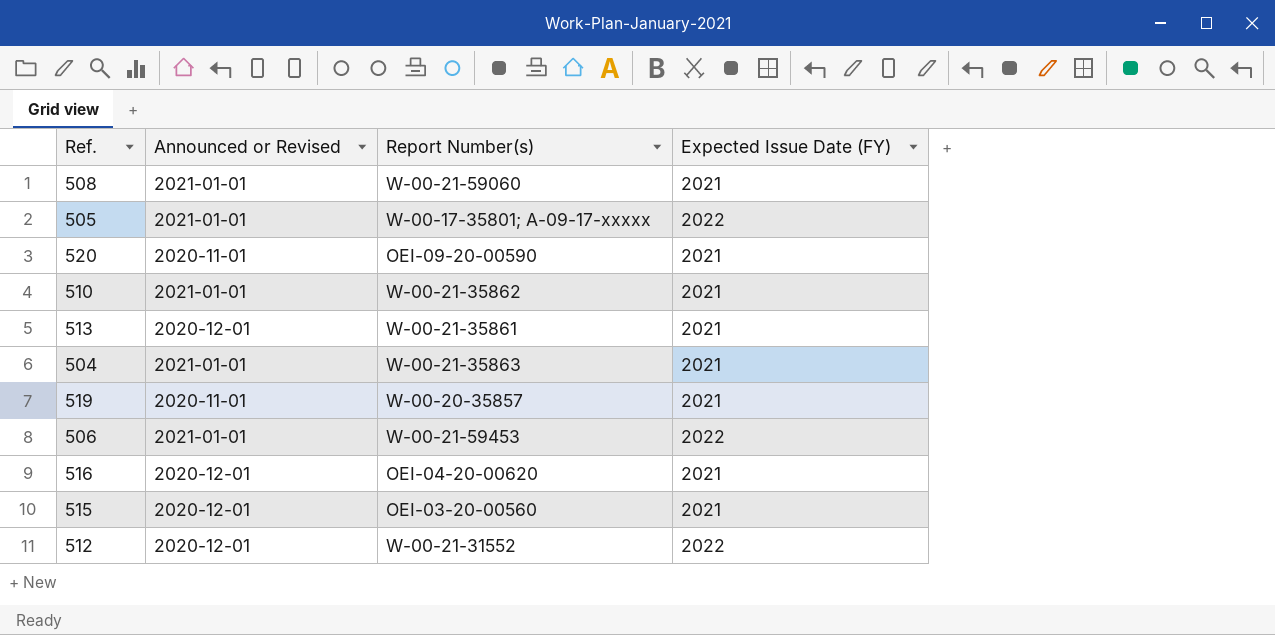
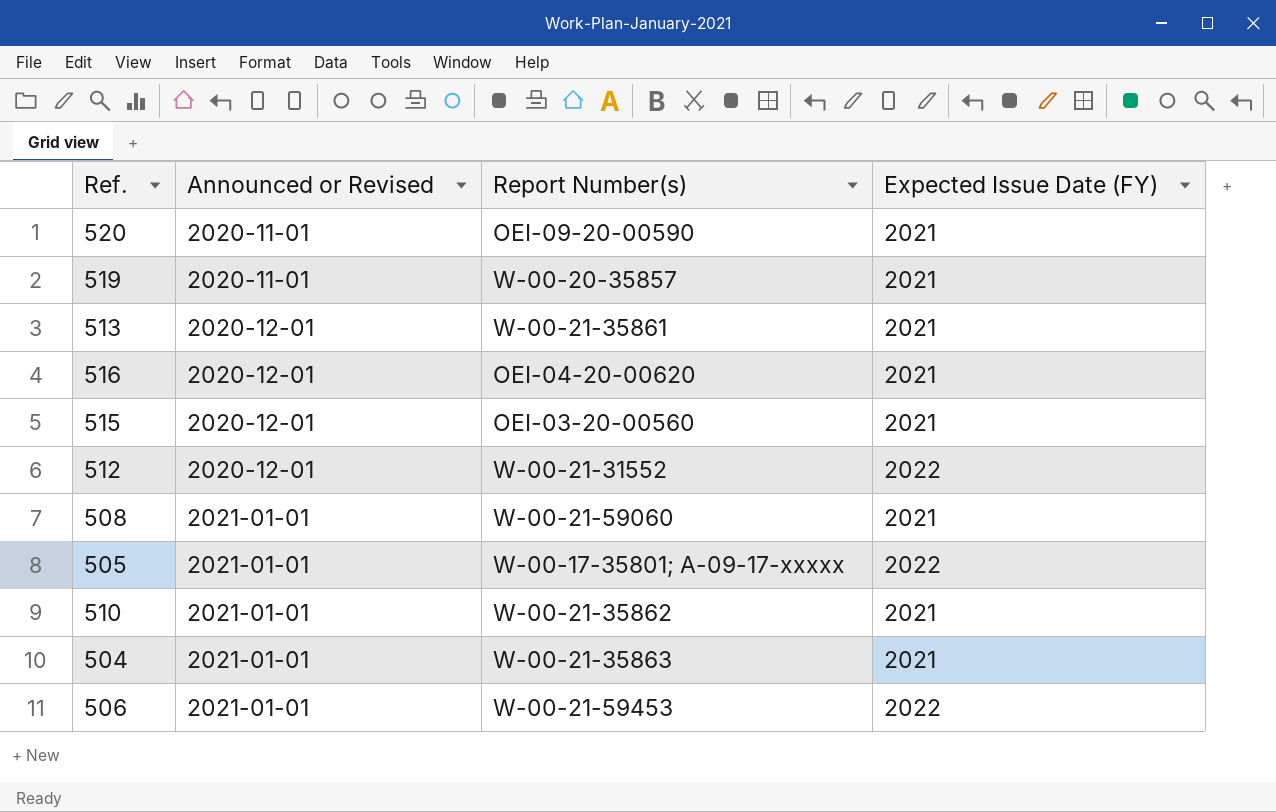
row order: none -> Announced or Revised ascending

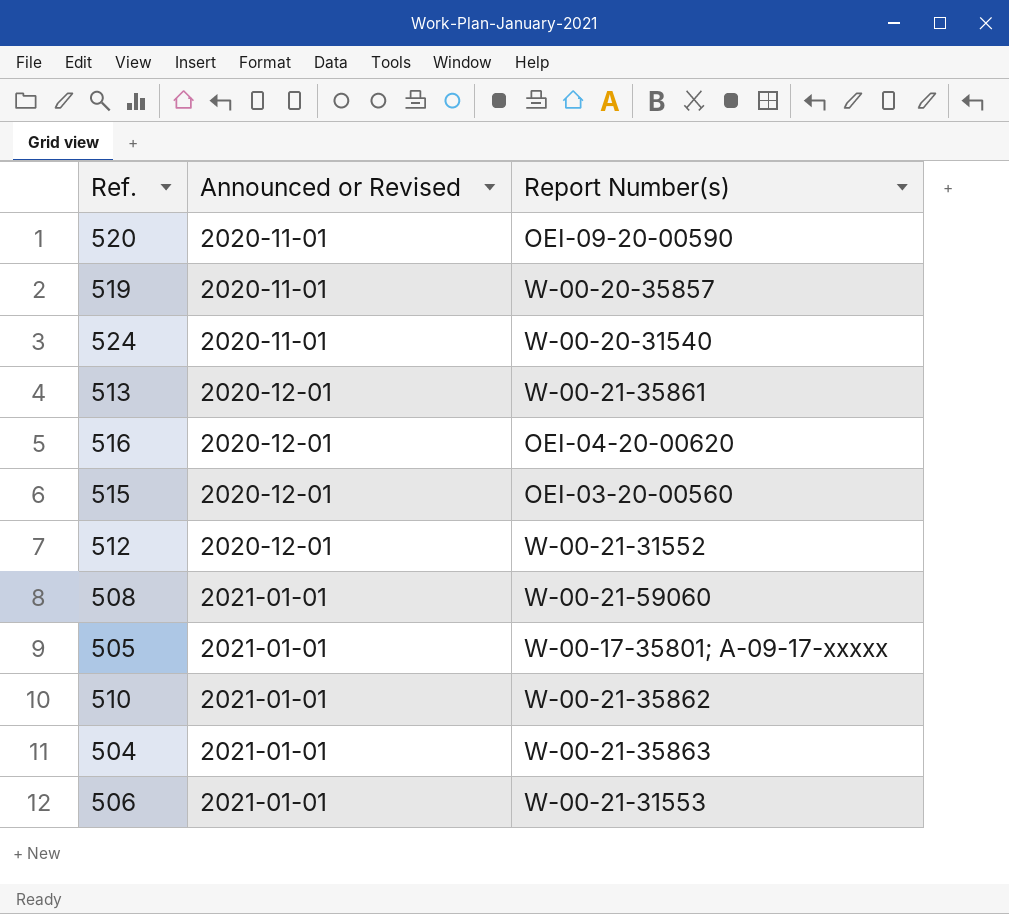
column Expected Issue Date (FY) | position: 4 -> none
row 524: none -> 2020-11-01 | W-00-20-31540
506 | Report Number(s): W-00-21-59453 -> W-00-21-31553

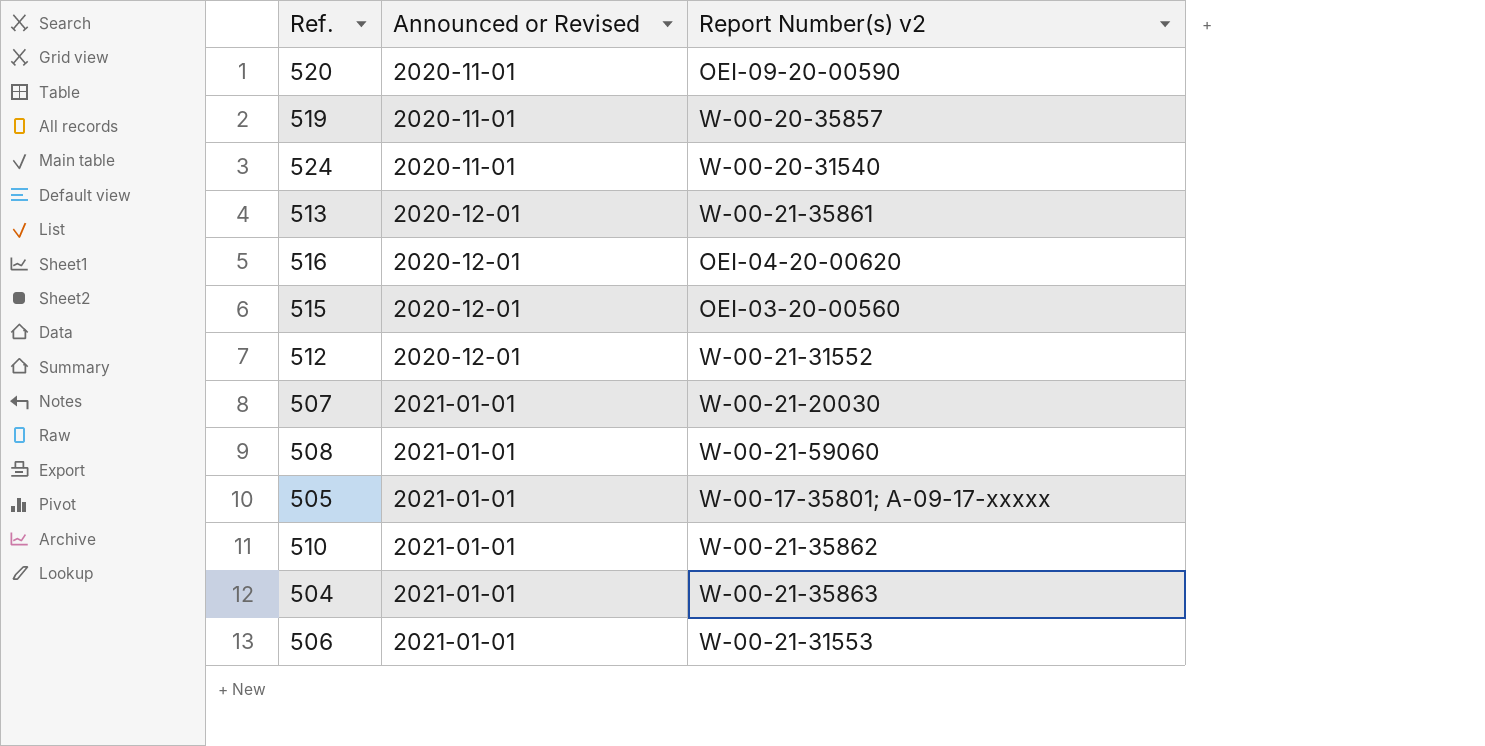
column name: Report Number(s) -> Report Number(s) v2
row 507: none -> 2021-01-01 | W-00-21-20030

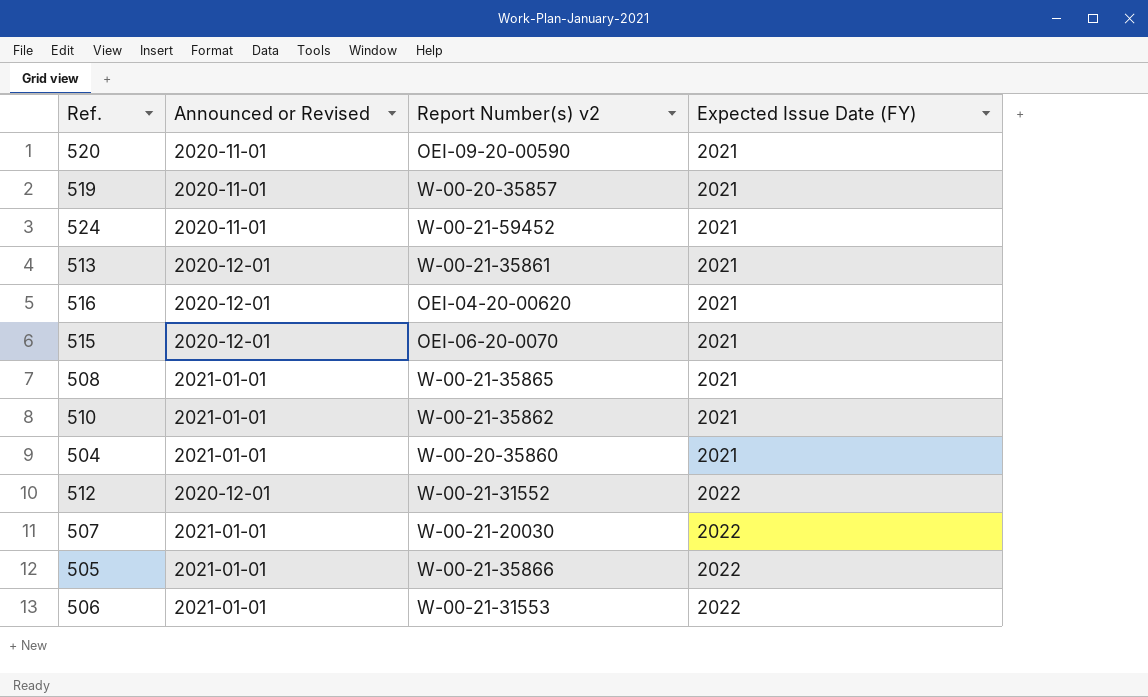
row order: Announced or Revised ascending -> Expected Issue Date (FY) ascending
column Expected Issue Date (FY) | position: none -> 4
524 | Report Number(s) v2: W-00-20-31540 -> W-00-21-59452
515 | Report Number(s) v2: OEI-03-20-00560 -> OEI-06-20-0070
508 | Report Number(s) v2: W-00-21-59060 -> W-00-21-35865
504 | Report Number(s) v2: W-00-21-35863 -> W-00-20-35860
505 | Report Number(s) v2: W-00-17-35801; A-09-17-xxxxx -> W-00-21-35866

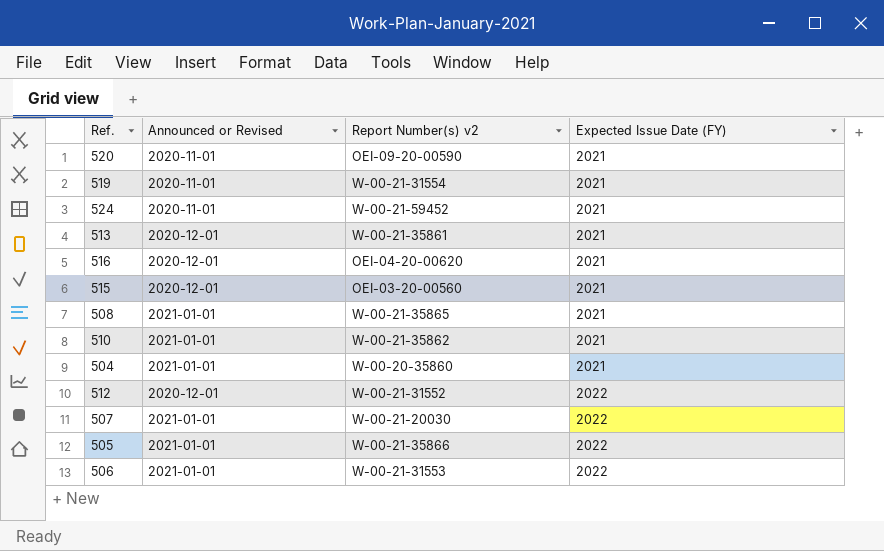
519 | Report Number(s) v2: W-00-20-35857 -> W-00-21-31554
515 | Report Number(s) v2: OEI-06-20-0070 -> OEI-03-20-00560

